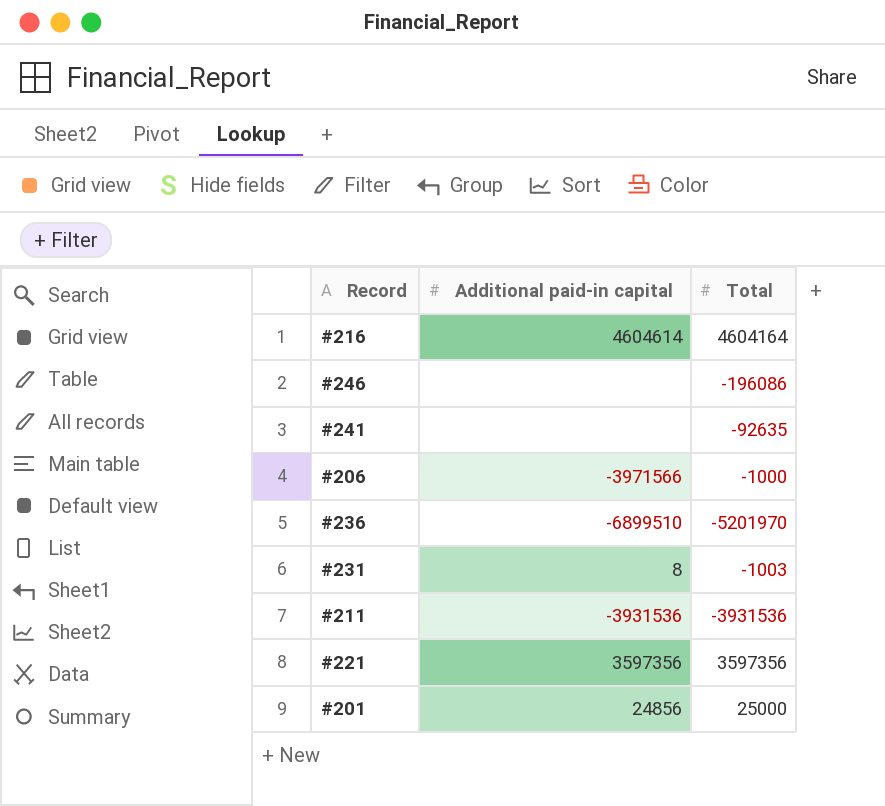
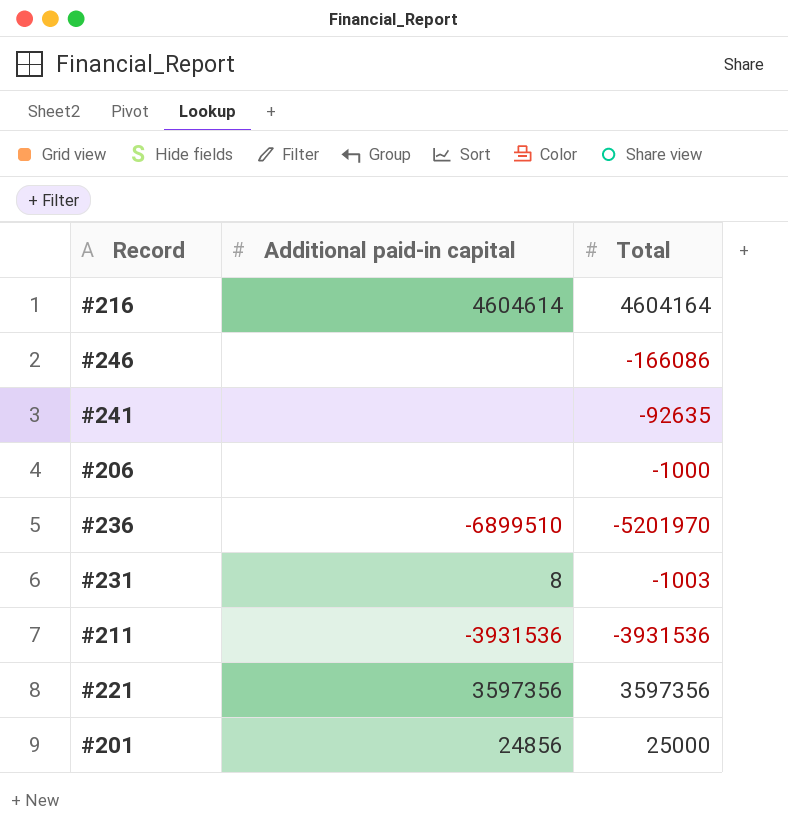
#246 | Total: -196086 -> -166086
#206 | Additional paid-in capital: -3971566 -> none

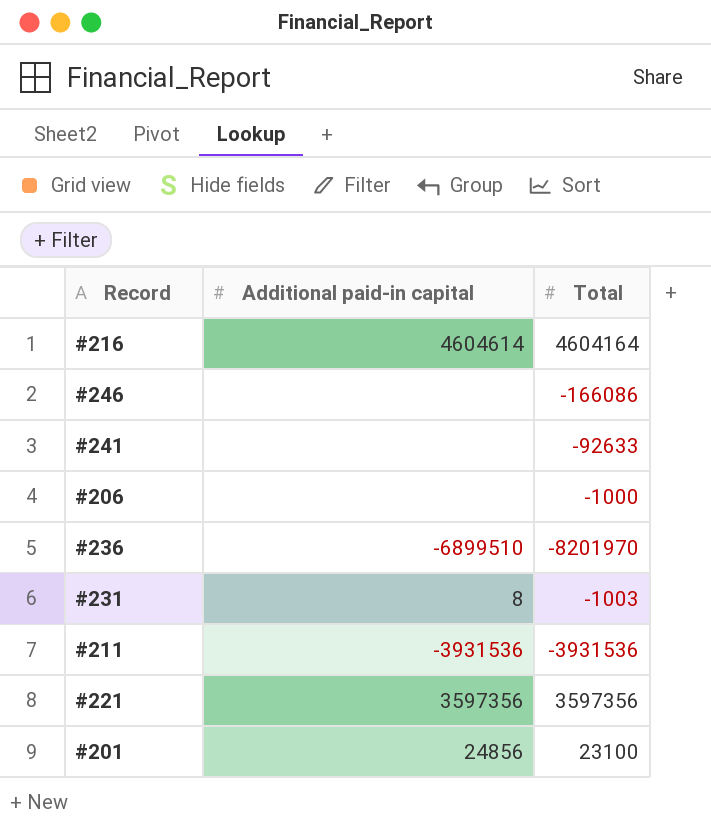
#241 | Total: -92635 -> -92633
#236 | Total: -5201970 -> -8201970
#201 | Total: 25000 -> 23100

